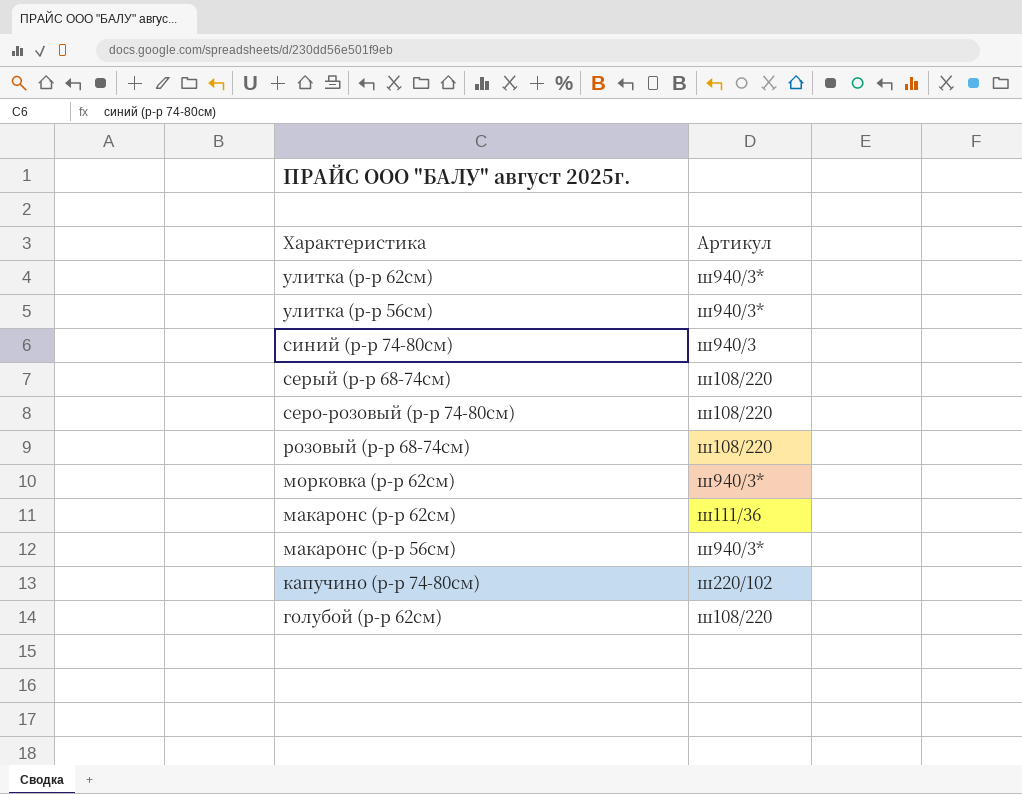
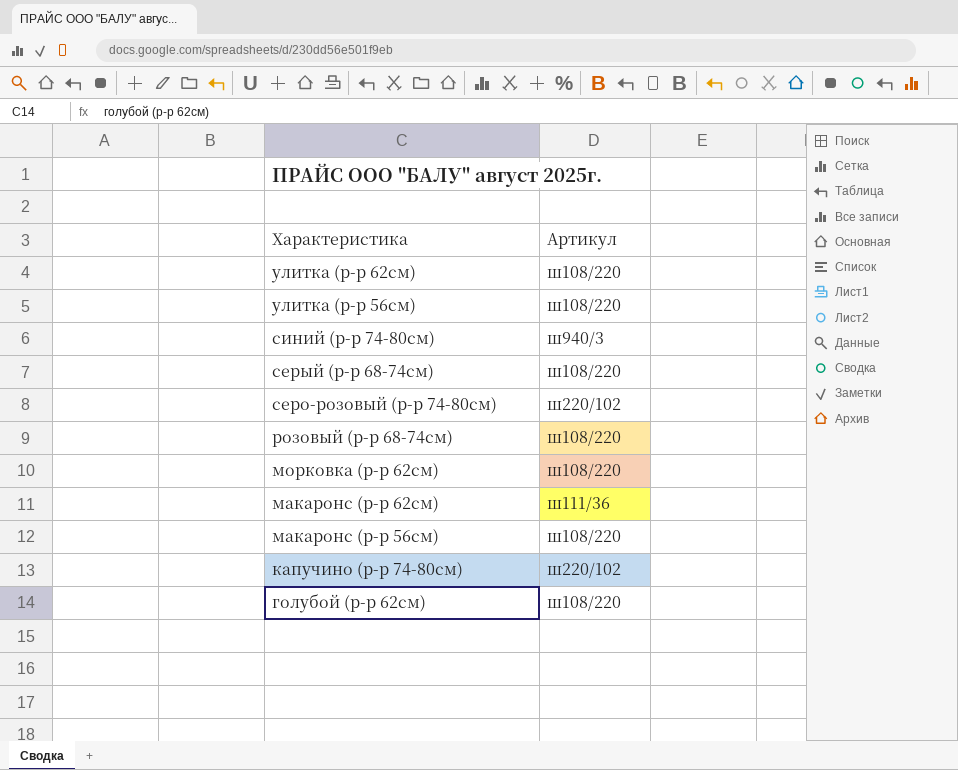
улитка (р-р 62см) | Артикул: ш940/3* -> ш108/220
улитка (р-р 56см) | Артикул: ш940/3* -> ш108/220
серо-розовый (р-р 74-80см) | Артикул: ш108/220 -> ш220/102
морковка (р-р 62см) | Артикул: ш940/3* -> ш108/220
макаронс (р-р 56см) | Артикул: ш940/3* -> ш108/220

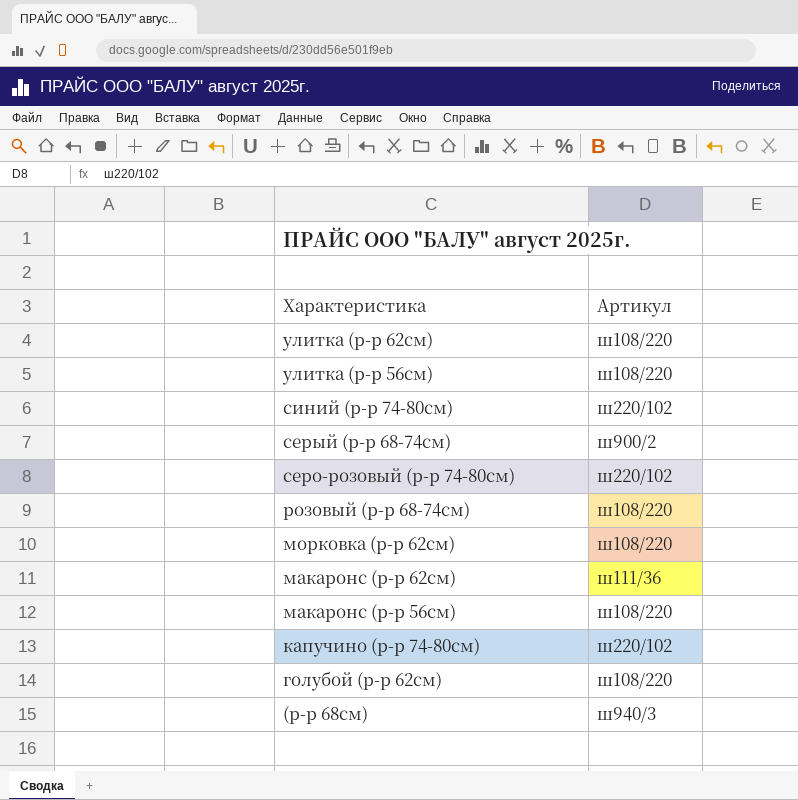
синий (р-р 74-80см) | Артикул: ш940/3 -> ш220/102
серый (р-р 68-74см) | Артикул: ш108/220 -> ш900/2
row (р-р 68см): none -> ш940/3

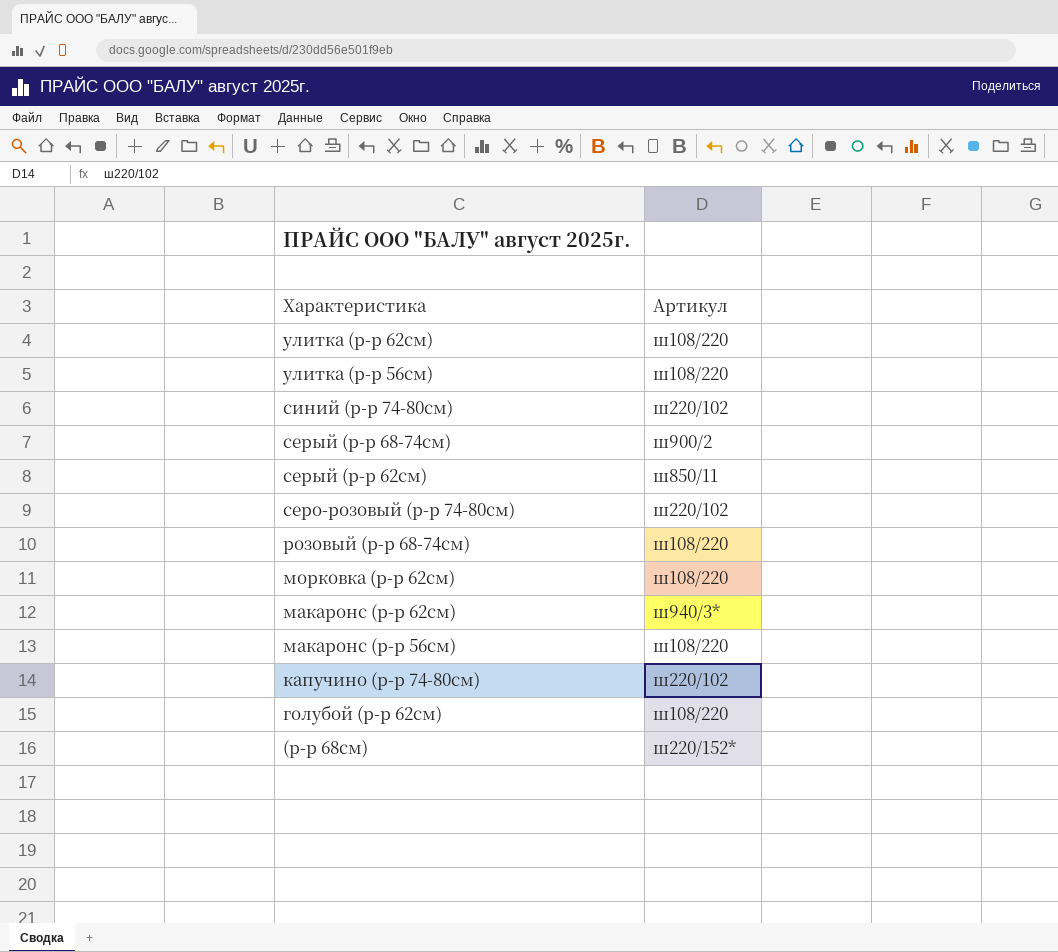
row серый (р-р 62см): none -> ш850/11
макаронс (р-р 62см) | Артикул: ш111/36 -> ш940/3*
(р-р 68см) | Артикул: ш940/3 -> ш220/152*

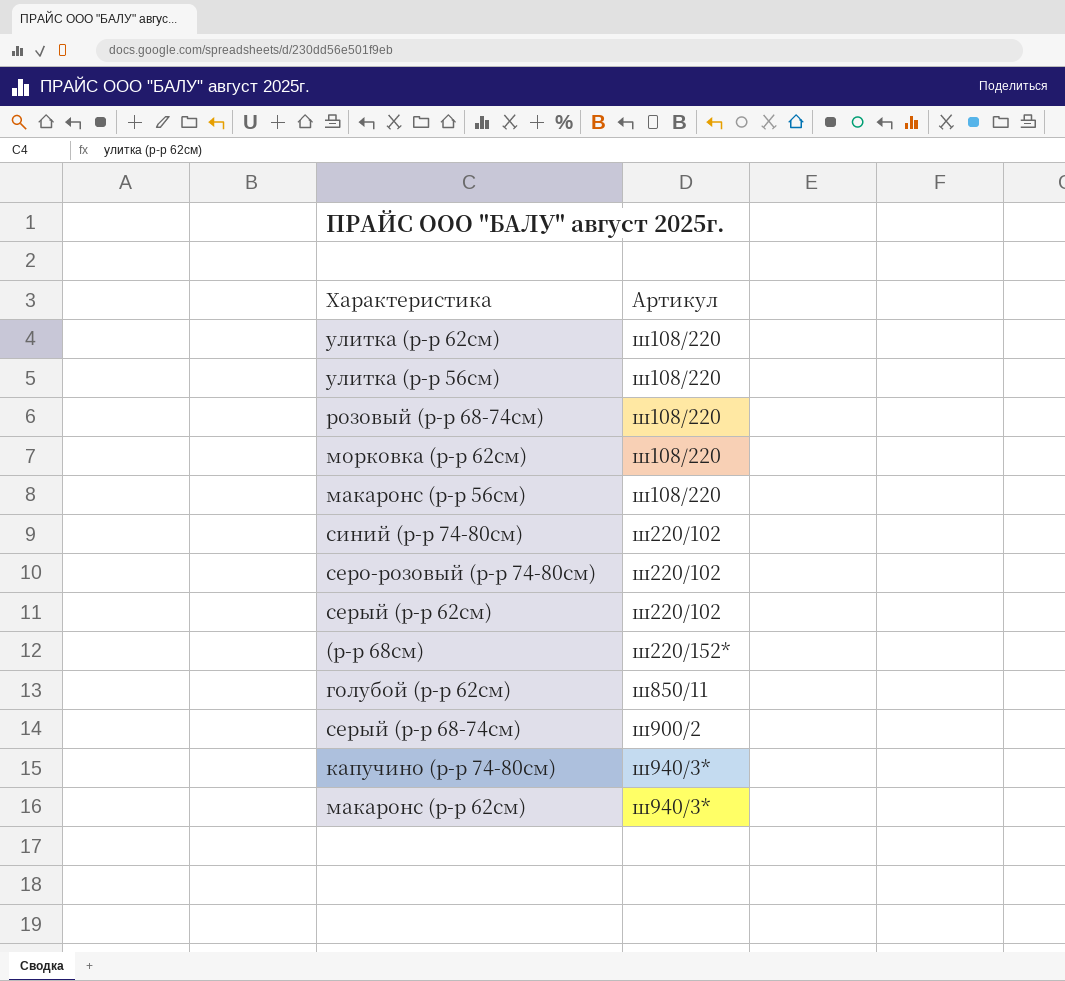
row order: Характеристика descending -> Артикул ascending
серый (р-р 62см) | Артикул: ш850/11 -> ш220/102
голубой (р-р 62см) | Артикул: ш108/220 -> ш850/11
капучино (р-р 74-80см) | Артикул: ш220/102 -> ш940/3*

